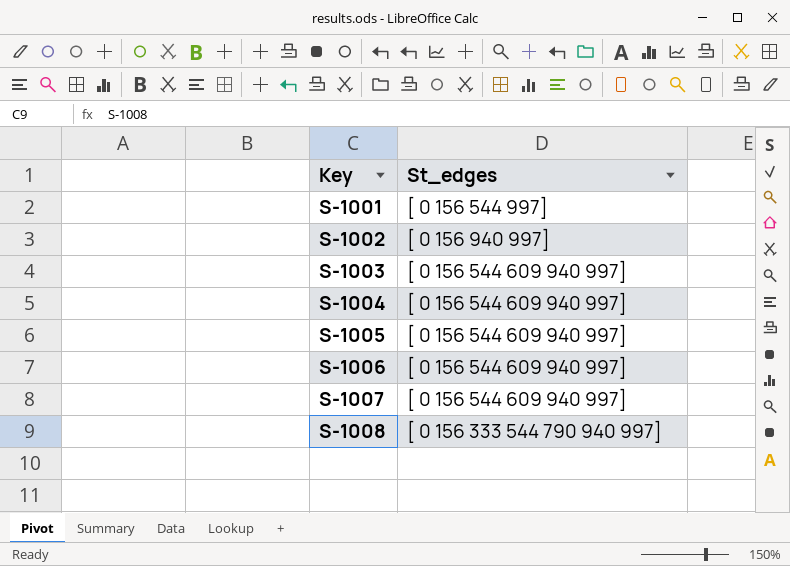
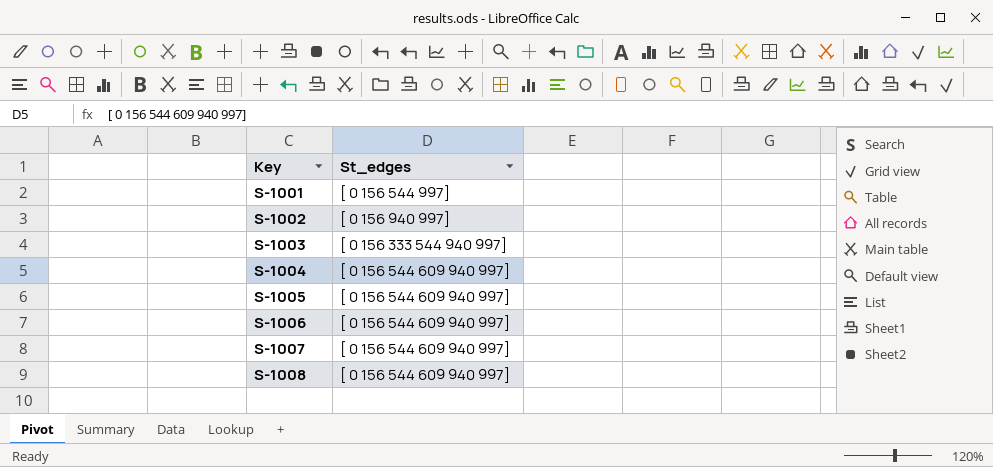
S-1003 | St_edges: [ 0 156 544 609 940 997] -> [ 0 156 333 544 940 997]
S-1008 | St_edges: [ 0 156 333 544 790 940 997] -> [ 0 156 544 609 940 997]

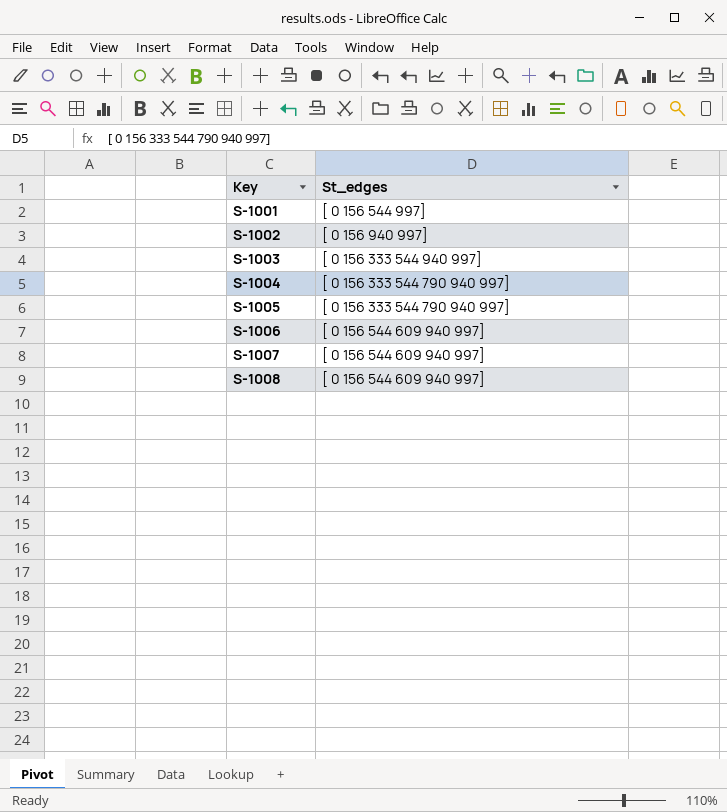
S-1004 | St_edges: [ 0 156 544 609 940 997] -> [ 0 156 333 544 790 940 997]
S-1005 | St_edges: [ 0 156 544 609 940 997] -> [ 0 156 333 544 790 940 997]

